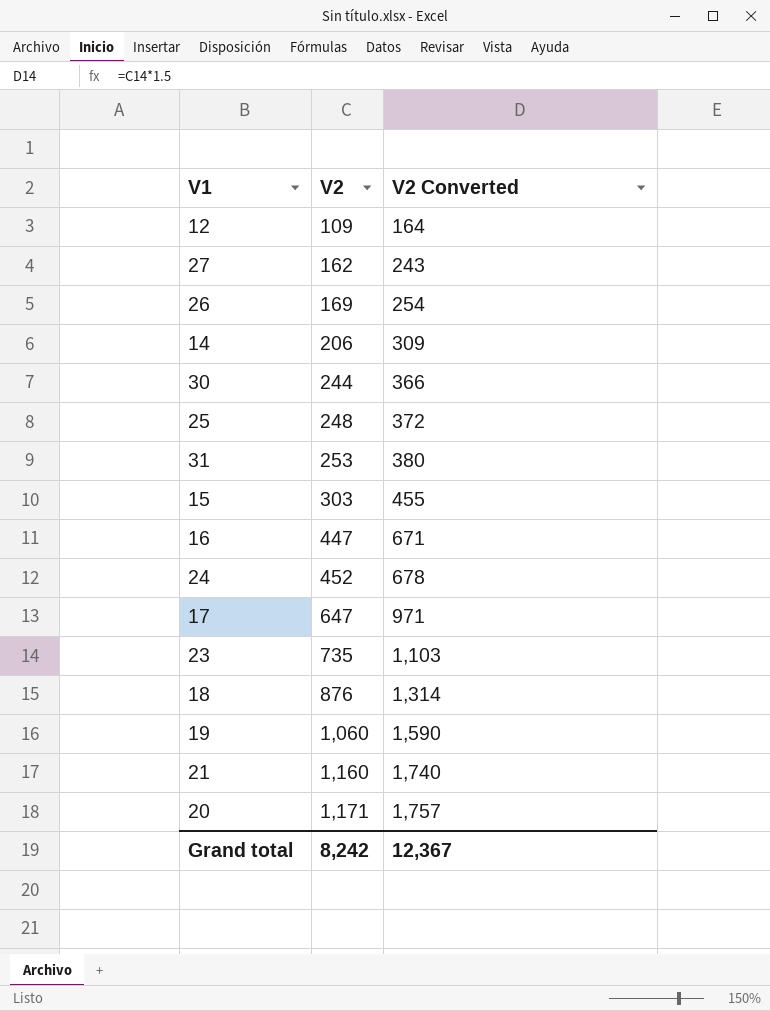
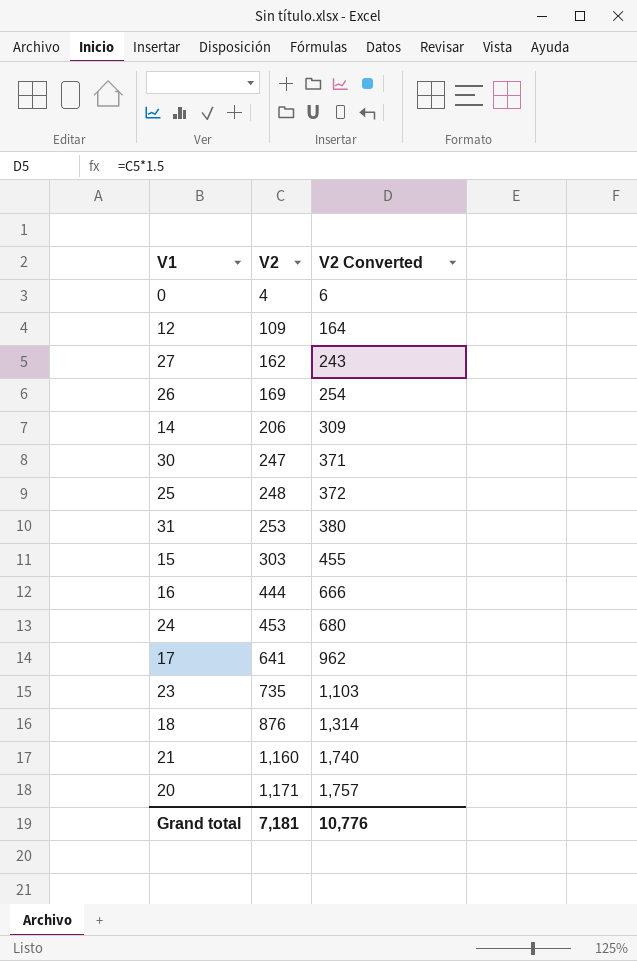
row 19: 1,060 | 1,590 -> none
row 0: none -> 4 | 6
30 | V2: 244 -> 247
30 | V2 Converted: 366 -> 371
16 | V2: 447 -> 444
16 | V2 Converted: 671 -> 666
24 | V2: 452 -> 453
24 | V2 Converted: 678 -> 680
17 | V2: 647 -> 641
17 | V2 Converted: 971 -> 962
Grand total | V2: 8,242 -> 7,181
Grand total | V2 Converted: 12,367 -> 10,776

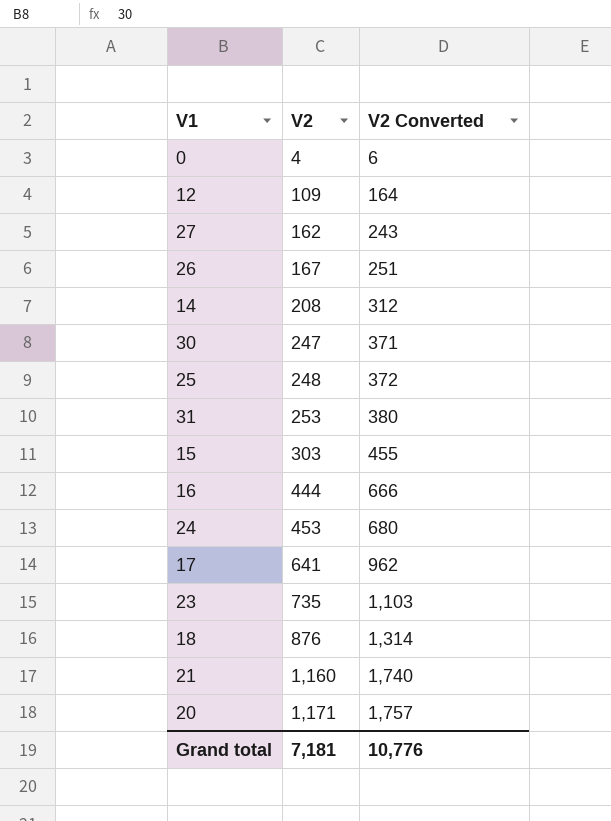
26 | V2: 169 -> 167
26 | V2 Converted: 254 -> 251
14 | V2: 206 -> 208
14 | V2 Converted: 309 -> 312

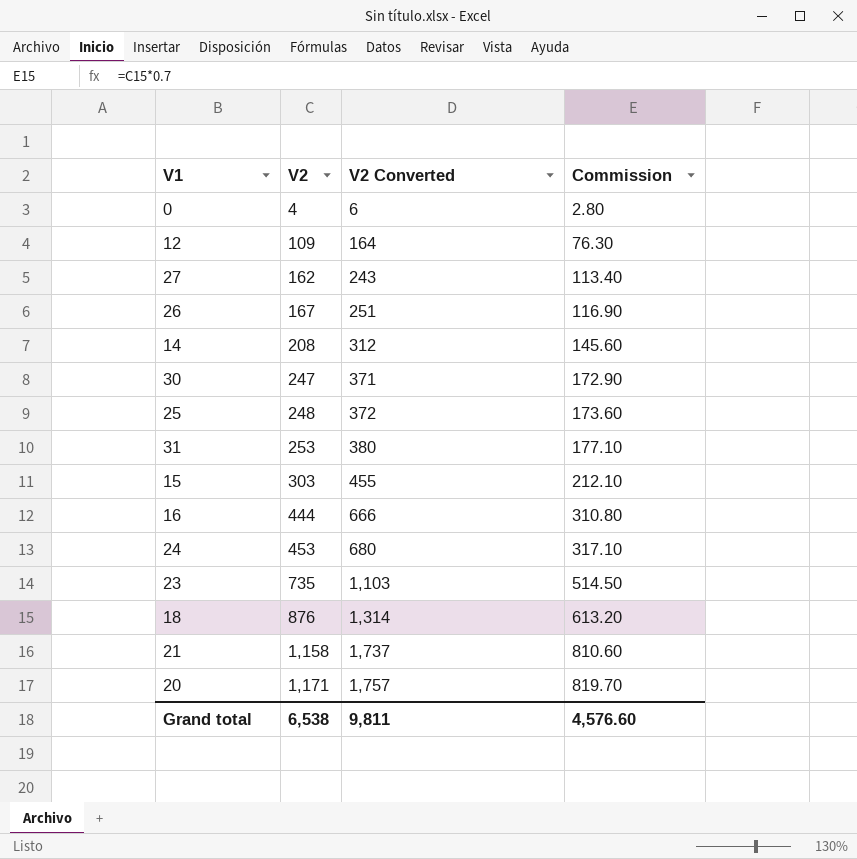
column Commission | formula: none -> [V2] * 0.7
row 17: 641 | 962 -> none
21 | V2: 1,160 -> 1,158
21 | V2 Converted: 1,740 -> 1,737
Grand total | V2: 7,181 -> 6,538
Grand total | V2 Converted: 10,776 -> 9,811

